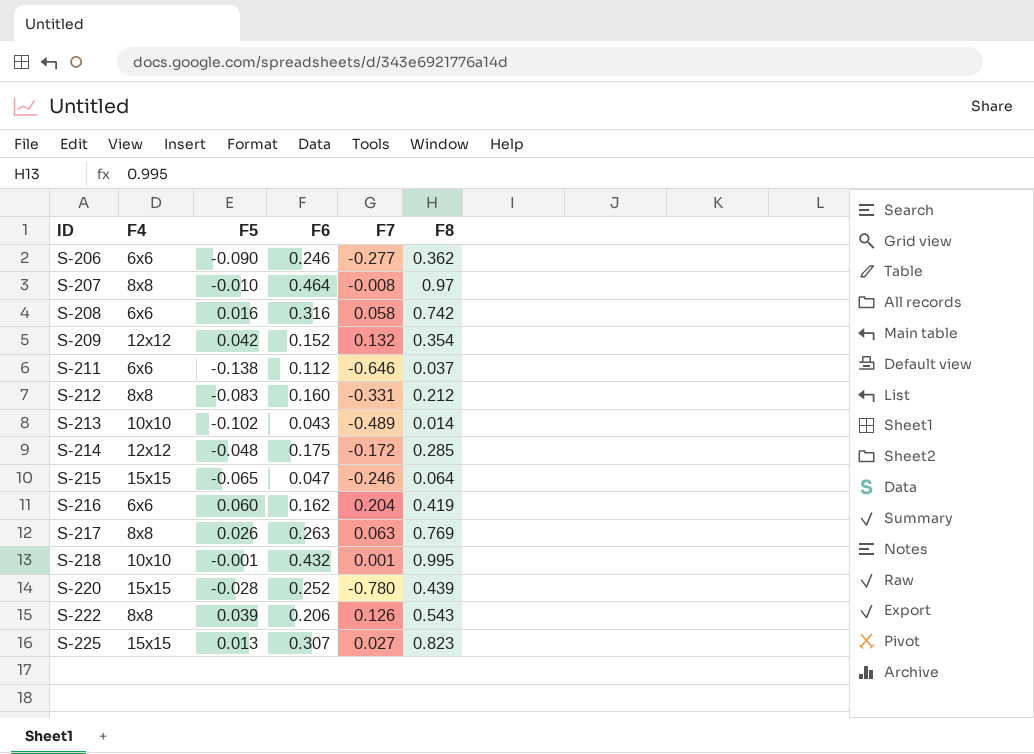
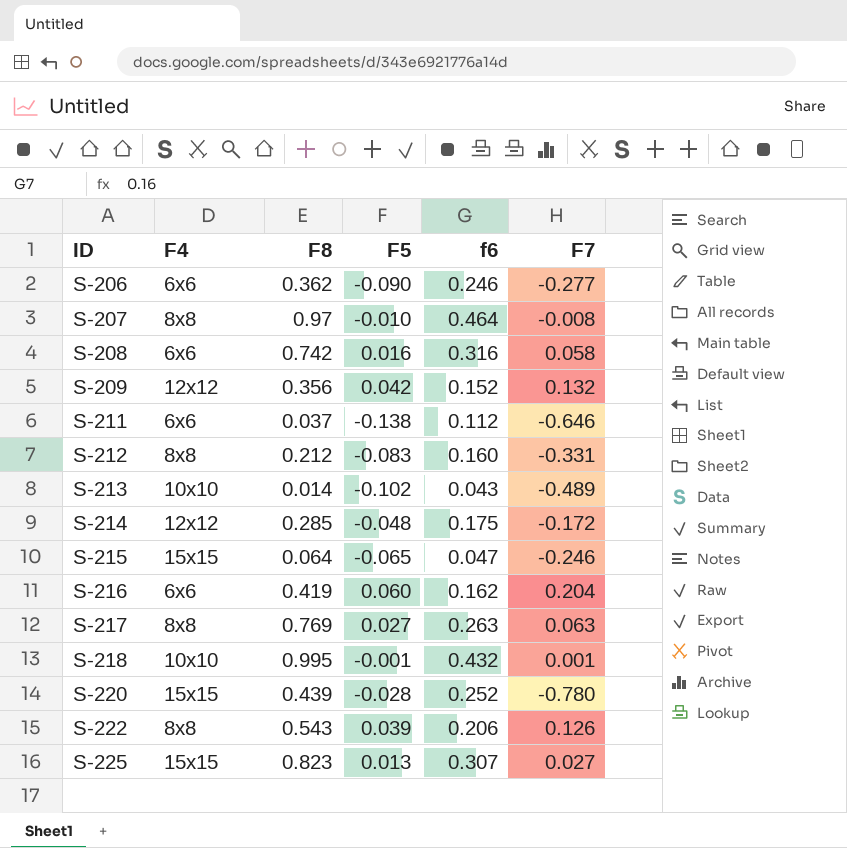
column F8 | position: 6 -> 3
column name: F6 -> f6
S-209 | F8: 0.354 -> 0.356
S-217 | F5: 0.026 -> 0.027

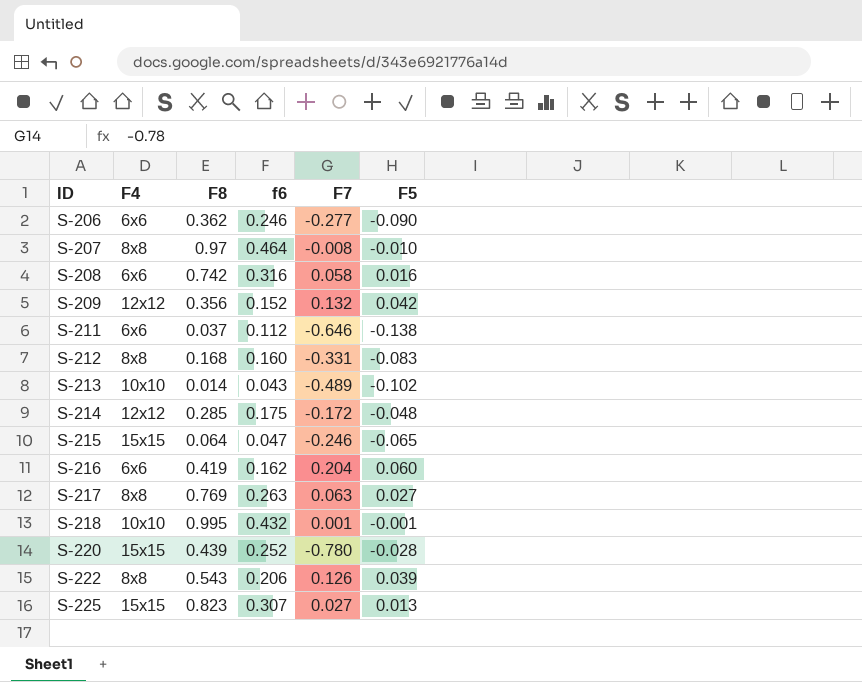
column F5 | position: 4 -> 6
S-212 | F8: 0.212 -> 0.168

